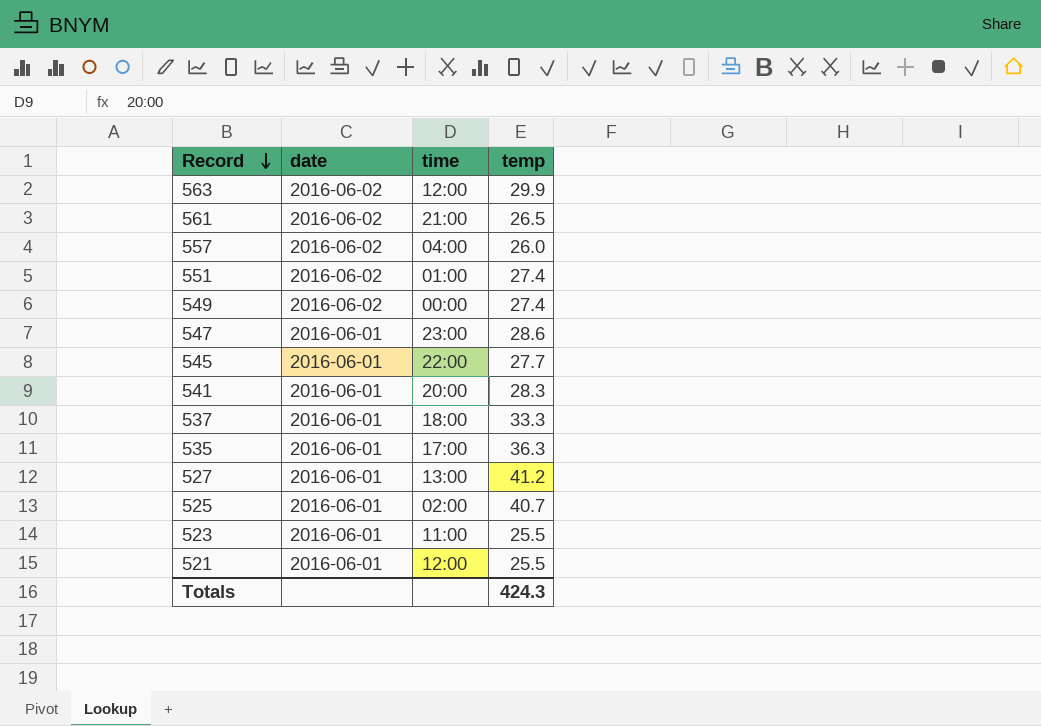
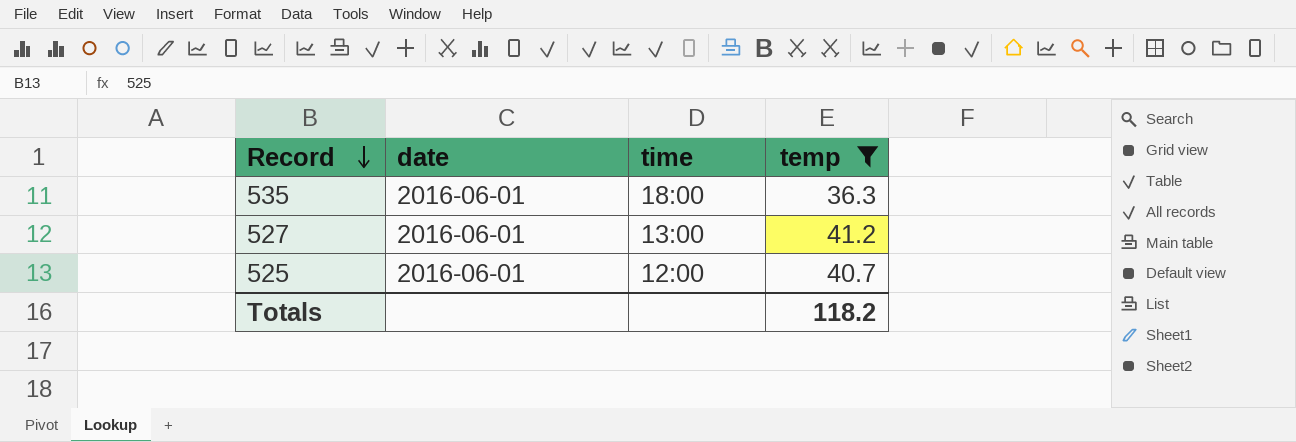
filter: none -> temp >= 36.3
535 | time: 17:00 -> 18:00
525 | time: 02:00 -> 12:00
Totals | temp: 424.3 -> 118.2

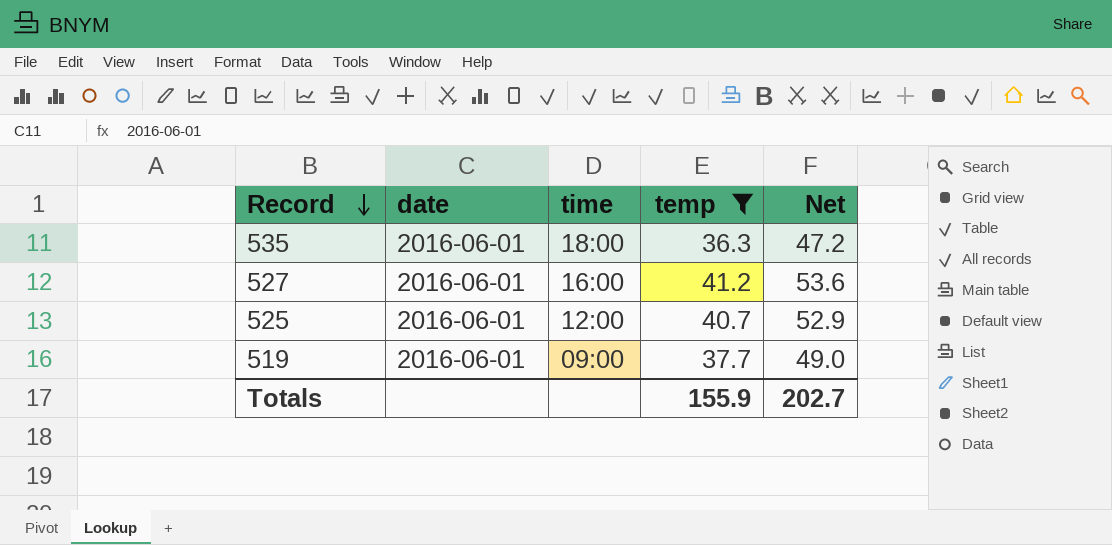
column Net | formula: none -> [temp] * 1.3
527 | time: 13:00 -> 16:00
row 519: none -> 2016-06-01 | 09:00 | 37.7 | 49.0
Totals | temp: 118.2 -> 155.9

